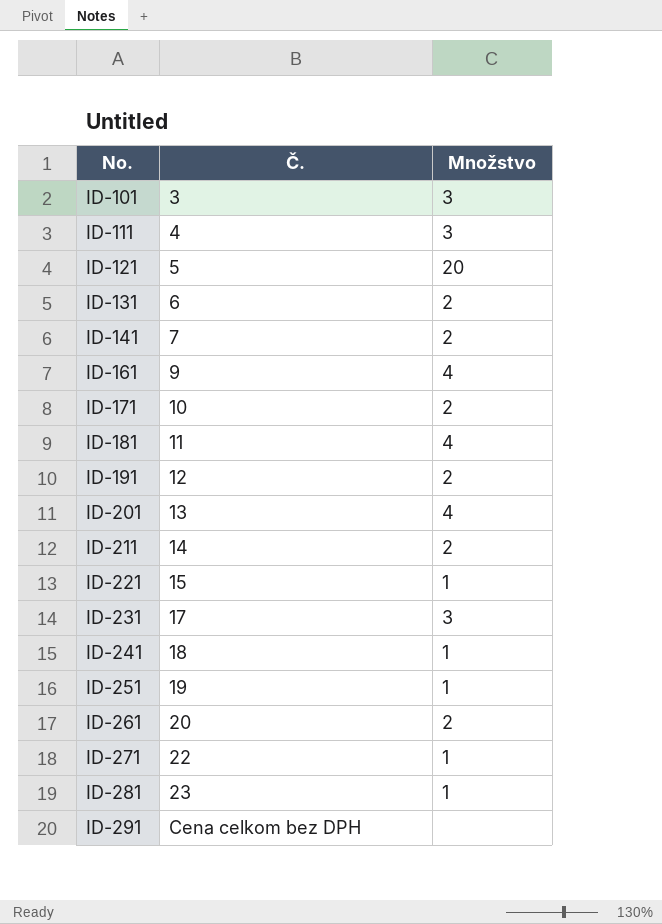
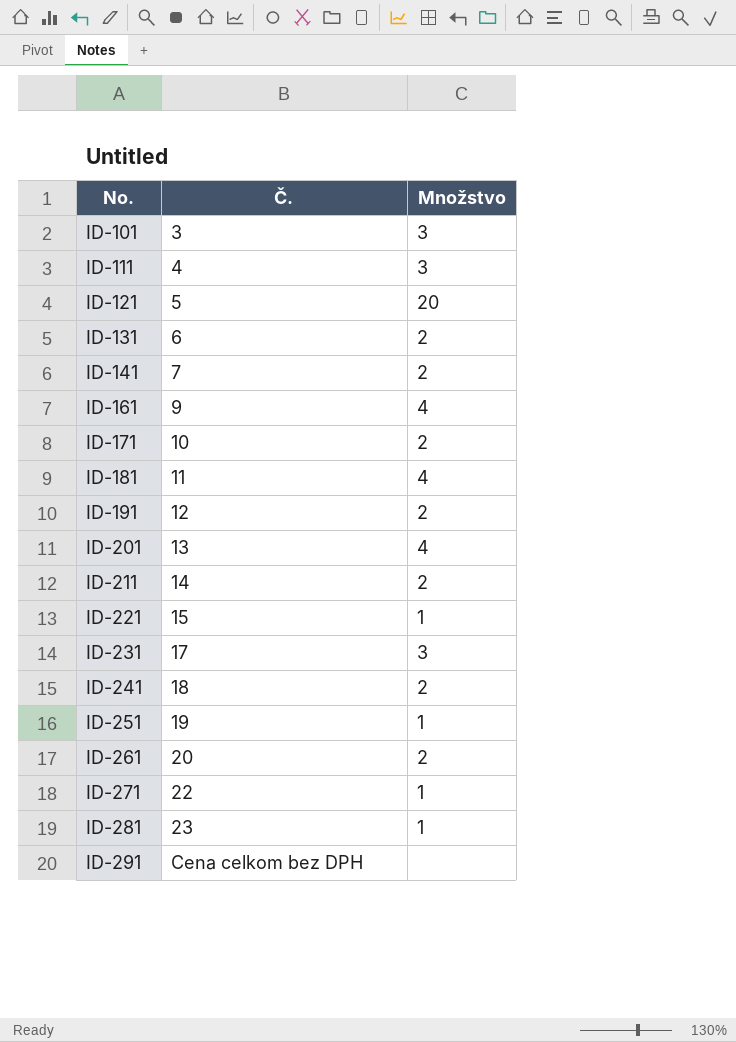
ID-241 | Množstvo: 1 -> 2

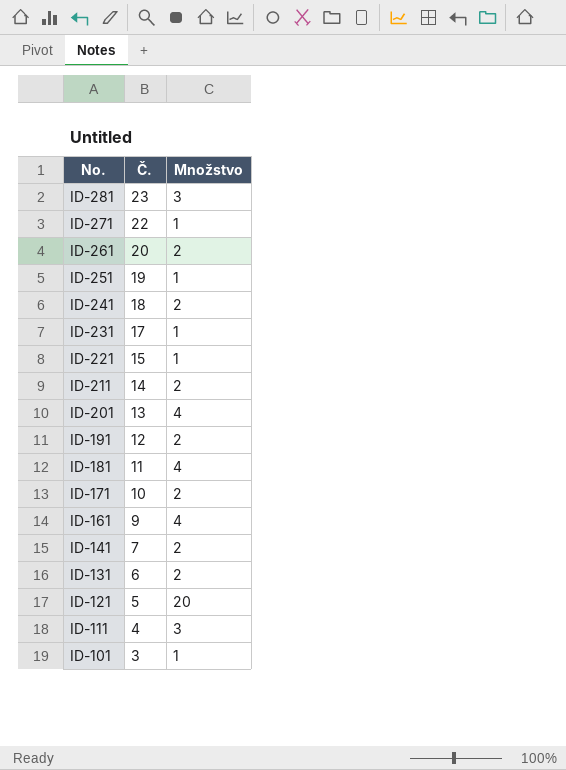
row order: No. ascending -> No. descending
row ID-291: Cena celkom bez DPH | none -> none
ID-281 | Množstvo: 1 -> 3
ID-231 | Množstvo: 3 -> 1
ID-101 | Množstvo: 3 -> 1

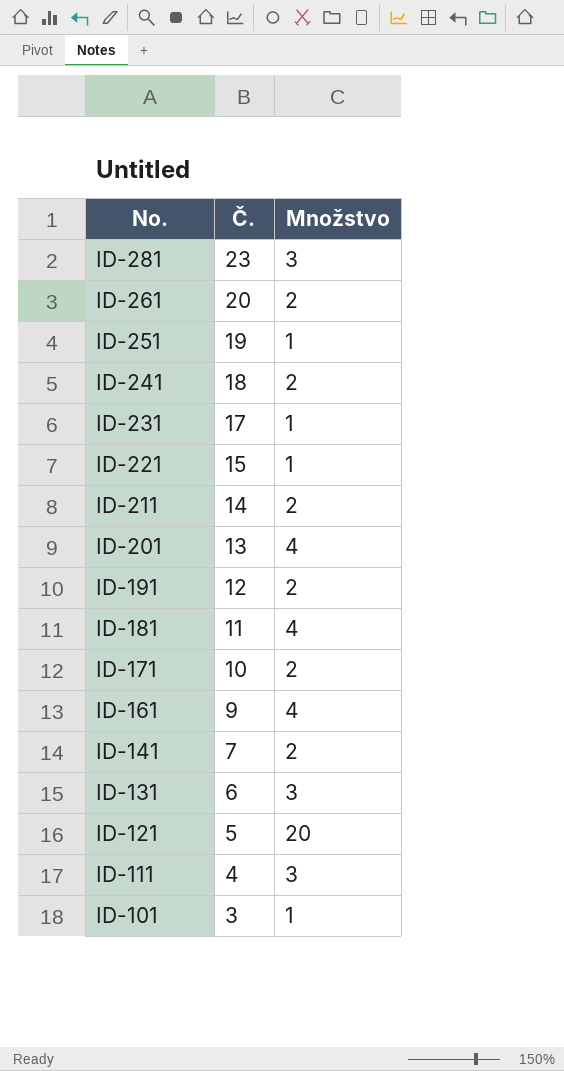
row ID-271: 22 | 1 -> none
ID-131 | Množstvo: 2 -> 3

